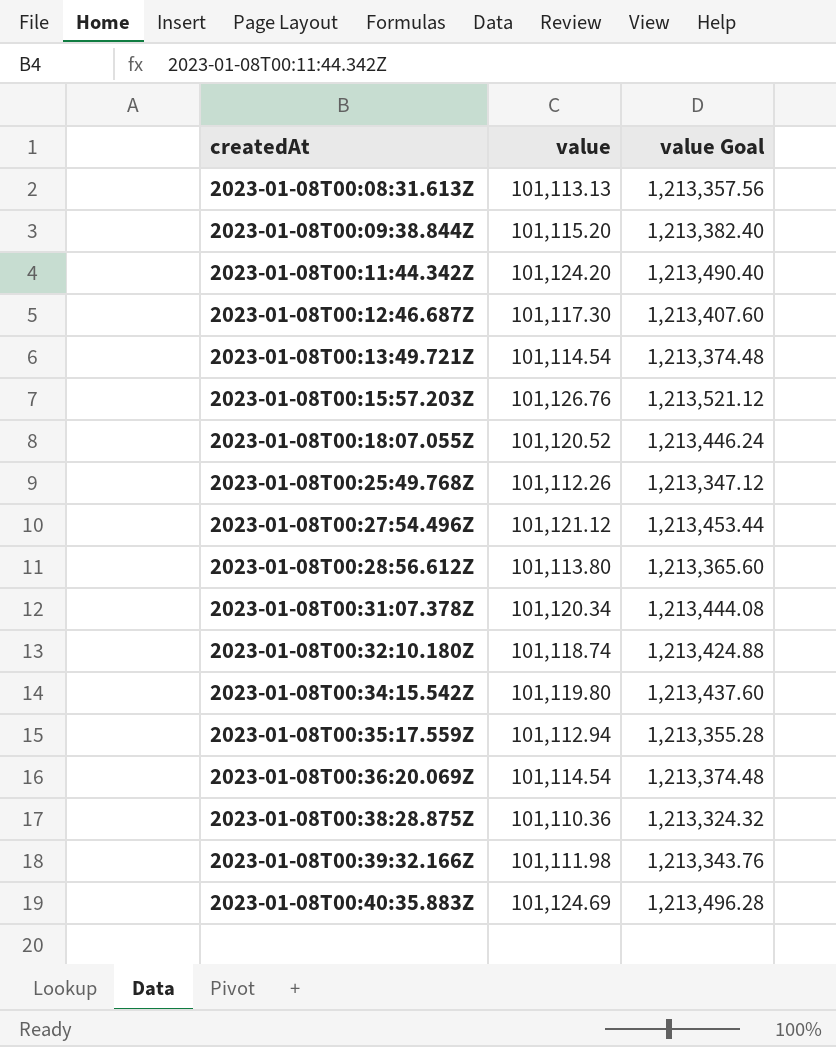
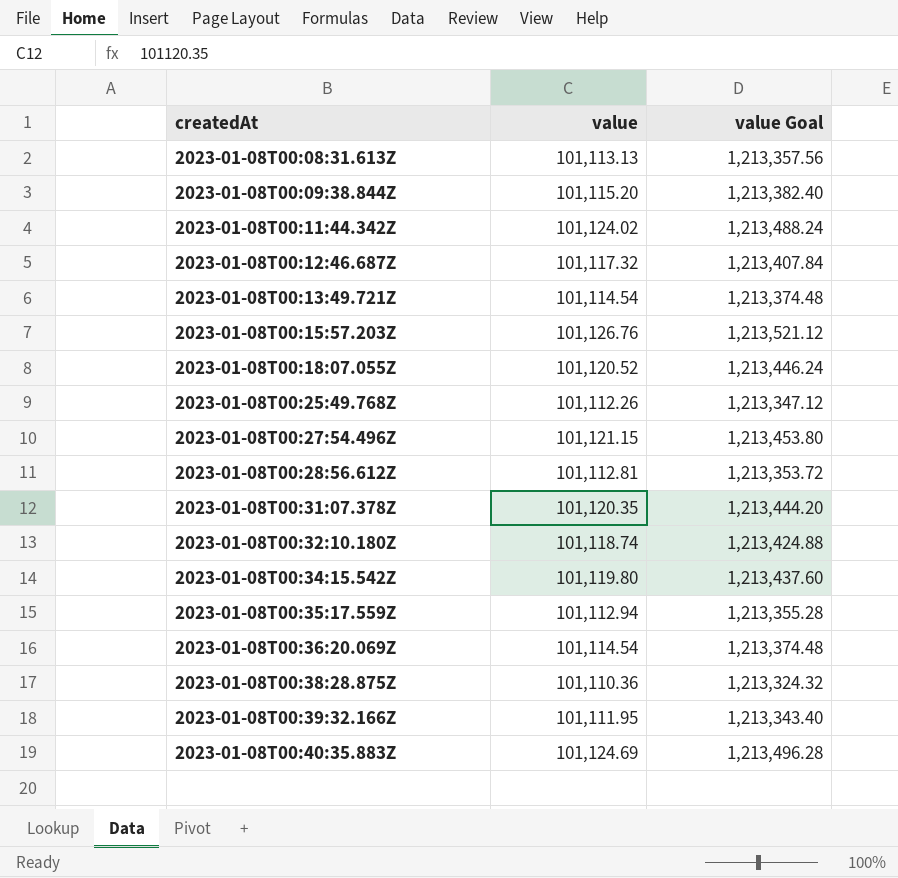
2023-01-08T00:11:44.342Z | value: 101,124.20 -> 101,124.02
2023-01-08T00:11:44.342Z | value Goal: 1,213,490.40 -> 1,213,488.24
2023-01-08T00:12:46.687Z | value: 101,117.30 -> 101,117.32
2023-01-08T00:12:46.687Z | value Goal: 1,213,407.60 -> 1,213,407.84
2023-01-08T00:27:54.496Z | value: 101,121.12 -> 101,121.15
2023-01-08T00:27:54.496Z | value Goal: 1,213,453.44 -> 1,213,453.80
2023-01-08T00:28:56.612Z | value: 101,113.80 -> 101,112.81
2023-01-08T00:28:56.612Z | value Goal: 1,213,365.60 -> 1,213,353.72
2023-01-08T00:31:07.378Z | value: 101,120.34 -> 101,120.35
2023-01-08T00:31:07.378Z | value Goal: 1,213,444.08 -> 1,213,444.20
2023-01-08T00:39:32.166Z | value: 101,111.98 -> 101,111.95
2023-01-08T00:39:32.166Z | value Goal: 1,213,343.76 -> 1,213,343.40

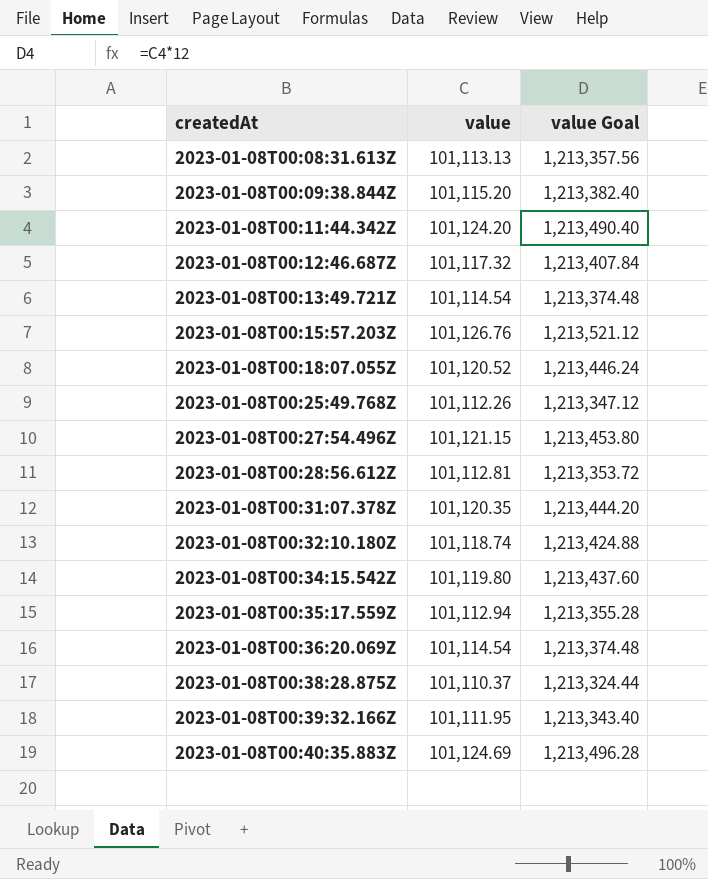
2023-01-08T00:11:44.342Z | value: 101,124.02 -> 101,124.20
2023-01-08T00:11:44.342Z | value Goal: 1,213,488.24 -> 1,213,490.40
2023-01-08T00:38:28.875Z | value: 101,110.36 -> 101,110.37
2023-01-08T00:38:28.875Z | value Goal: 1,213,324.32 -> 1,213,324.44

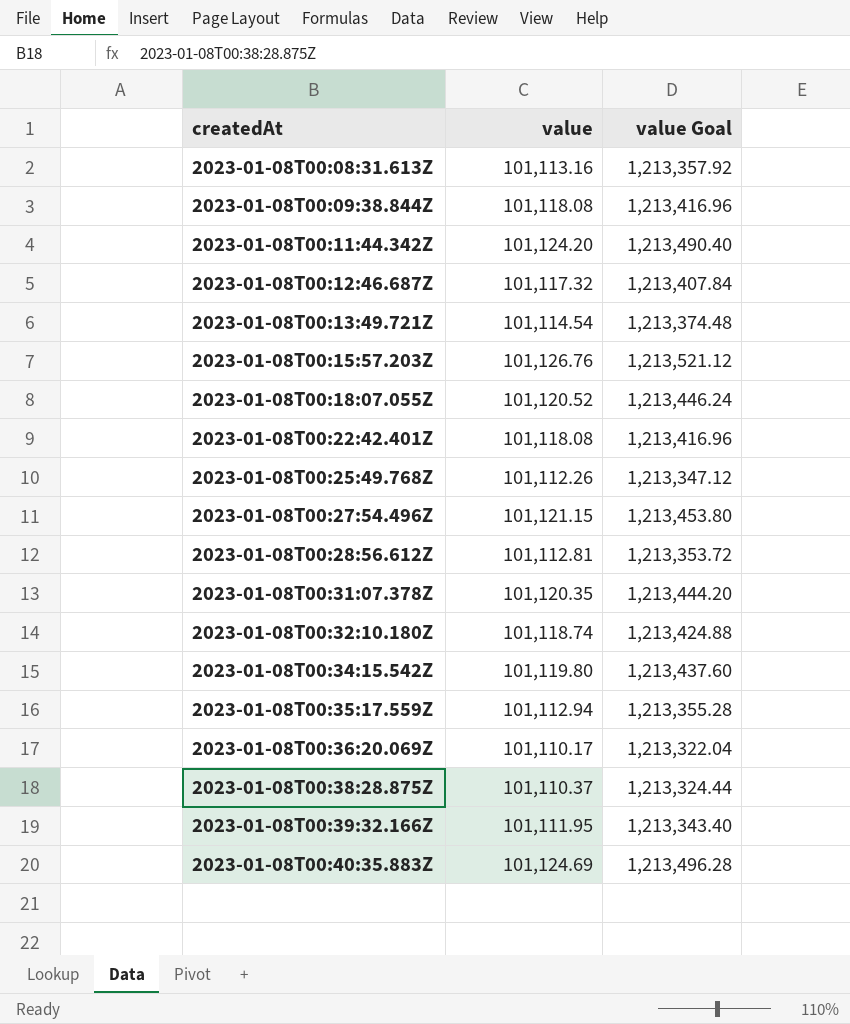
2023-01-08T00:08:31.613Z | value: 101,113.13 -> 101,113.16
2023-01-08T00:08:31.613Z | value Goal: 1,213,357.56 -> 1,213,357.92
2023-01-08T00:09:38.844Z | value: 101,115.20 -> 101,118.08
2023-01-08T00:09:38.844Z | value Goal: 1,213,382.40 -> 1,213,416.96
row 2023-01-08T00:22:42.401Z: none -> 101,118.08 | 1,213,416.96
2023-01-08T00:36:20.069Z | value: 101,114.54 -> 101,110.17
2023-01-08T00:36:20.069Z | value Goal: 1,213,374.48 -> 1,213,322.04

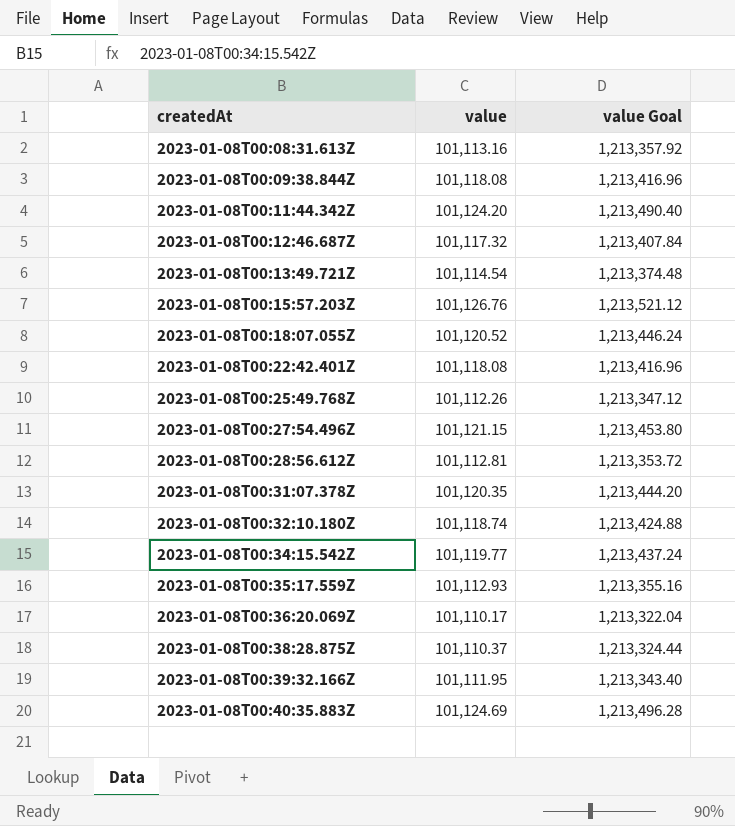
2023-01-08T00:34:15.542Z | value: 101,119.80 -> 101,119.77
2023-01-08T00:34:15.542Z | value Goal: 1,213,437.60 -> 1,213,437.24
2023-01-08T00:35:17.559Z | value: 101,112.94 -> 101,112.93
2023-01-08T00:35:17.559Z | value Goal: 1,213,355.28 -> 1,213,355.16

